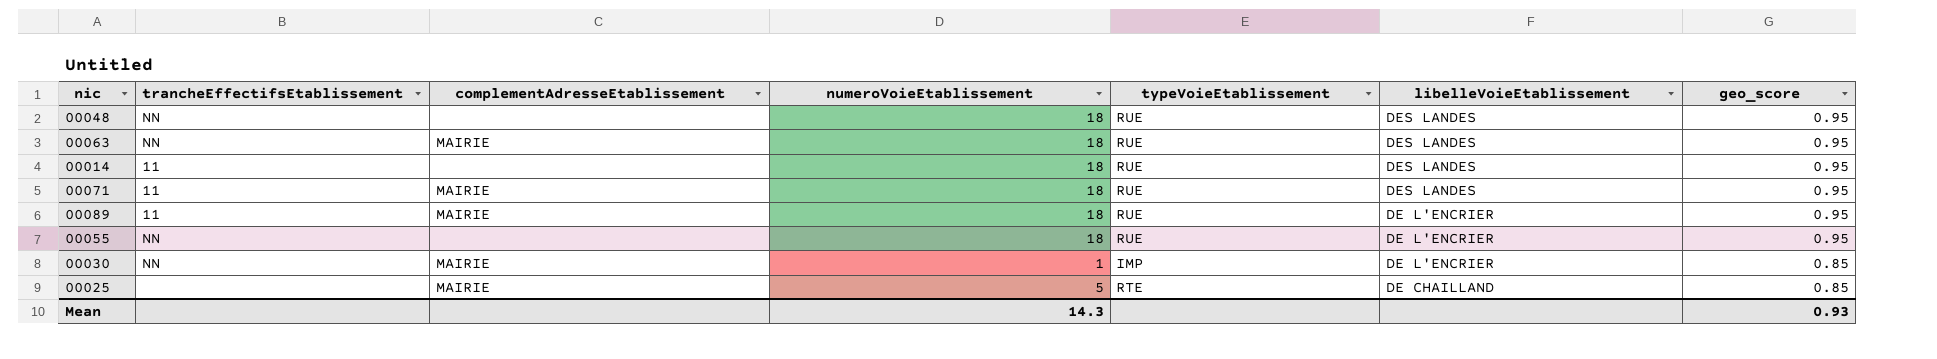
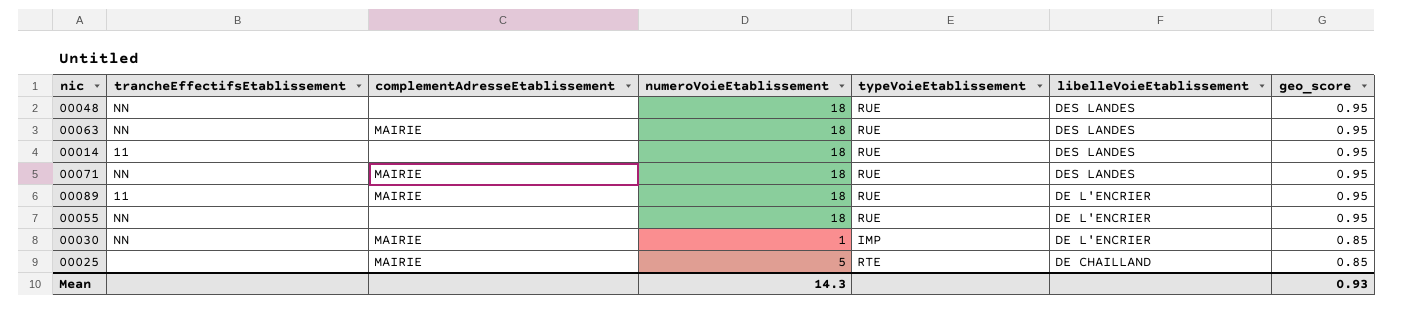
00071 | trancheEffectifsEtablissement: 11 -> NN

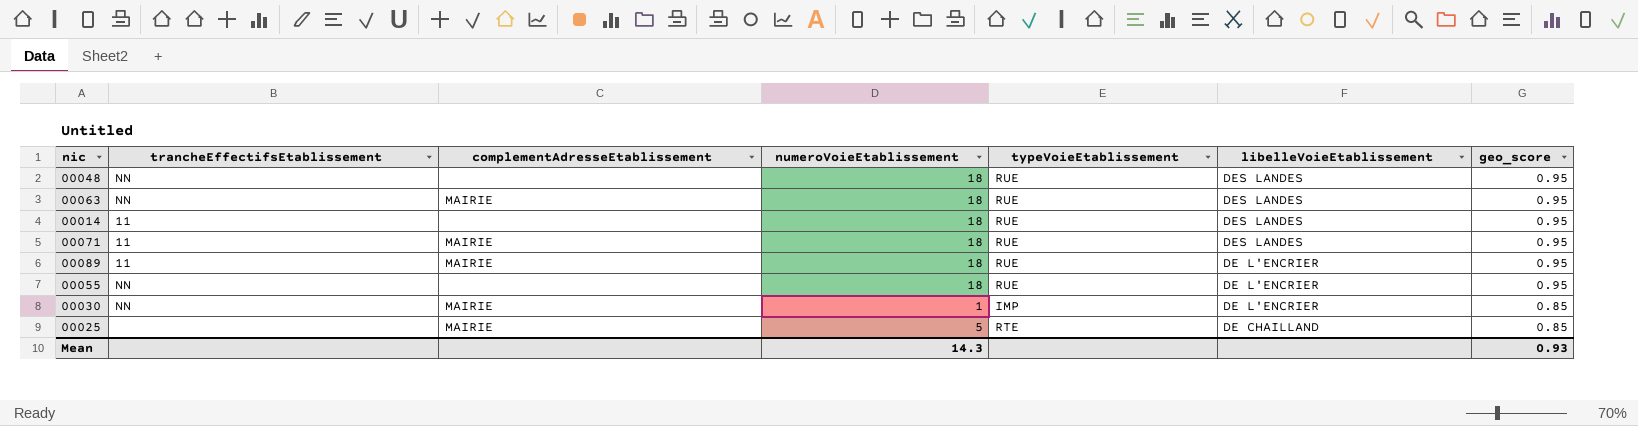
00071 | trancheEffectifsEtablissement: NN -> 11

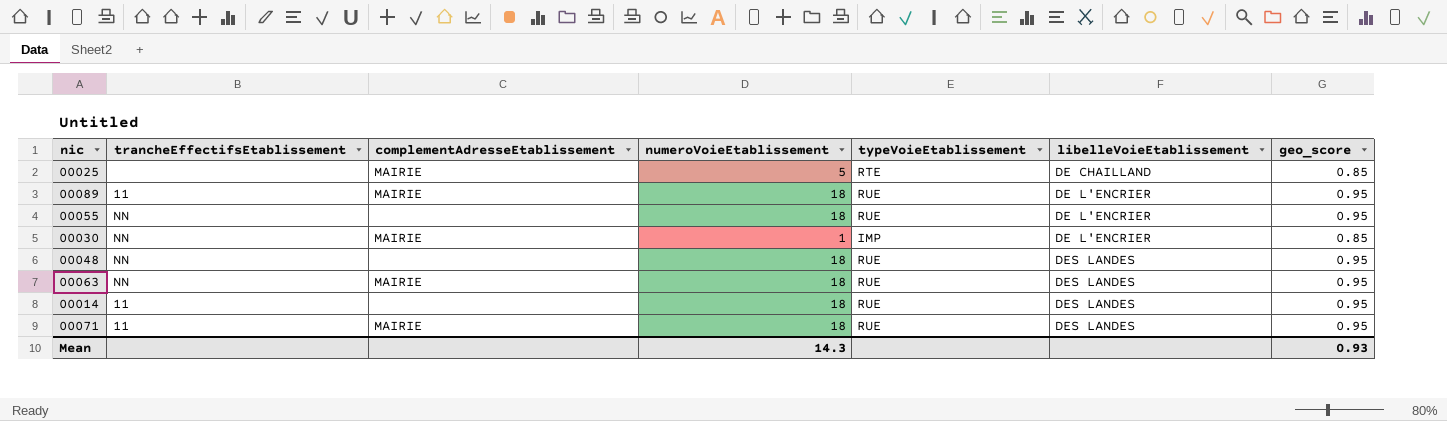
row order: libelleVoieEtablissement descending -> libelleVoieEtablissement ascending

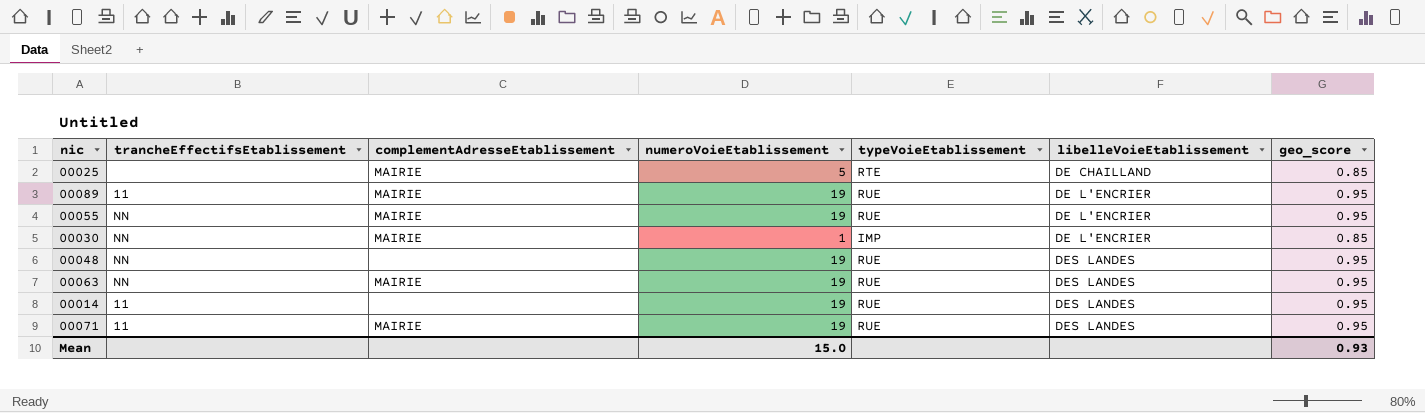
00089 | numeroVoieEtablissement: 18 -> 19
00055 | complementAdresseEtablissement: none -> MAIRIE
00055 | numeroVoieEtablissement: 18 -> 19
00048 | numeroVoieEtablissement: 18 -> 19
00063 | numeroVoieEtablissement: 18 -> 19
00014 | numeroVoieEtablissement: 18 -> 19
00071 | numeroVoieEtablissement: 18 -> 19
Mean | numeroVoieEtablissement: 14.3 -> 15.0

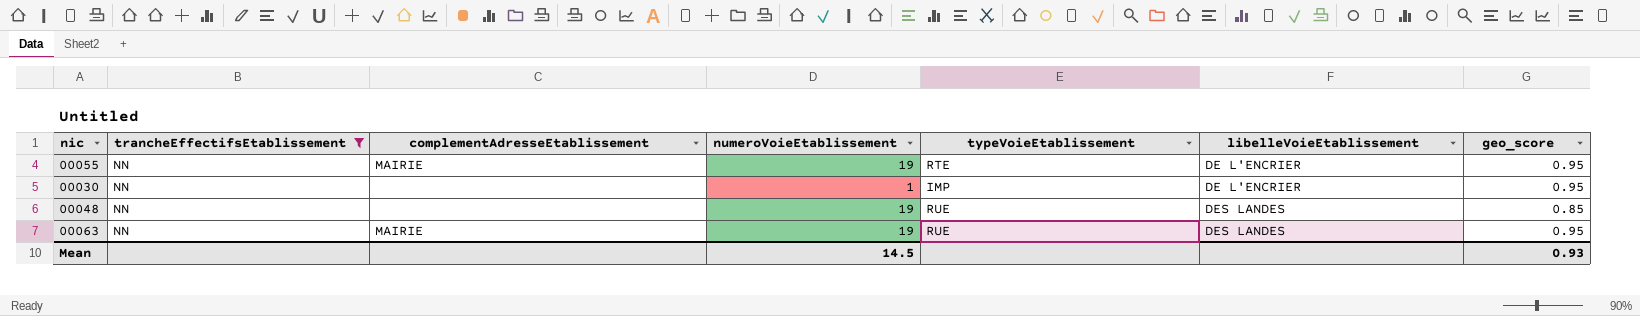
filter: none -> trancheEffectifsEtablissement = NN
00055 | typeVoieEtablissement: RUE -> RTE
00030 | complementAdresseEtablissement: MAIRIE -> none
00030 | geo_score: 0.85 -> 0.95
00048 | geo_score: 0.95 -> 0.85
Mean | numeroVoieEtablissement: 15.0 -> 14.5

